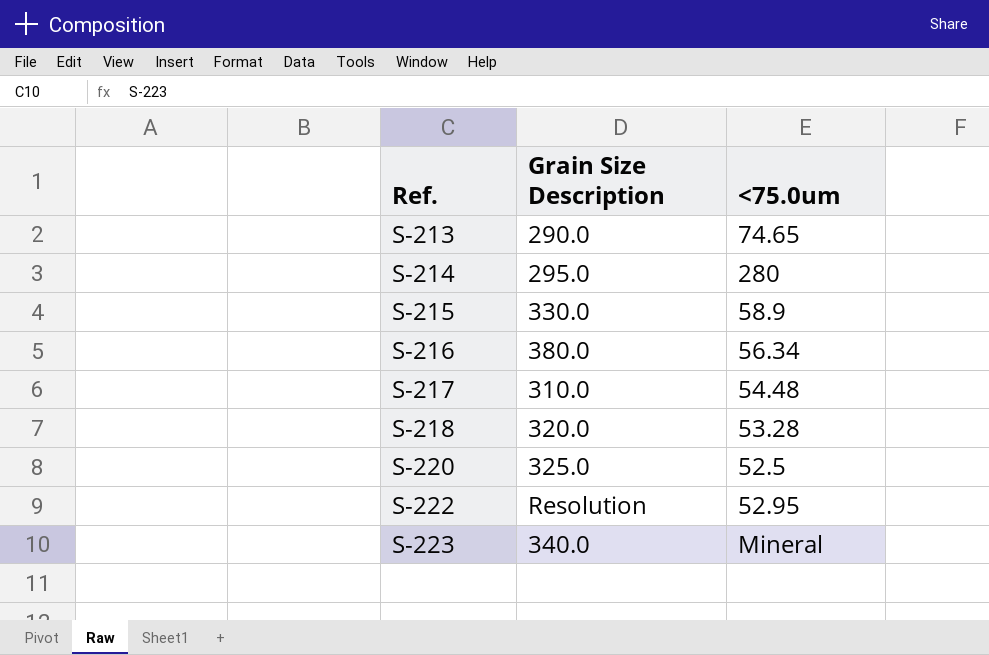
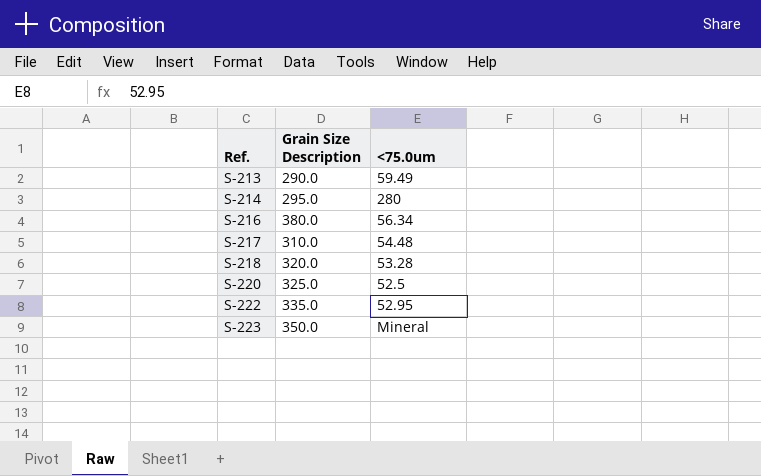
row S-215: 330.0 | 58.9 -> none
S-213 | <75.0um: 74.65 -> 59.49
S-222 | Grain Size Description: Resolution -> 335.0
S-223 | Grain Size Description: 340.0 -> 350.0

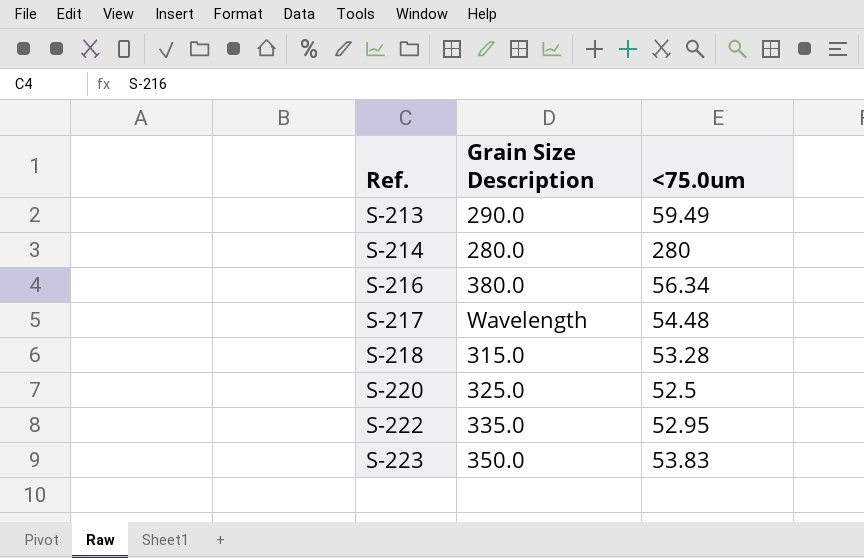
S-214 | Grain Size Description: 295.0 -> 280.0
S-217 | Grain Size Description: 310.0 -> Wavelength
S-218 | Grain Size Description: 320.0 -> 315.0
S-223 | <75.0um: Mineral -> 53.83

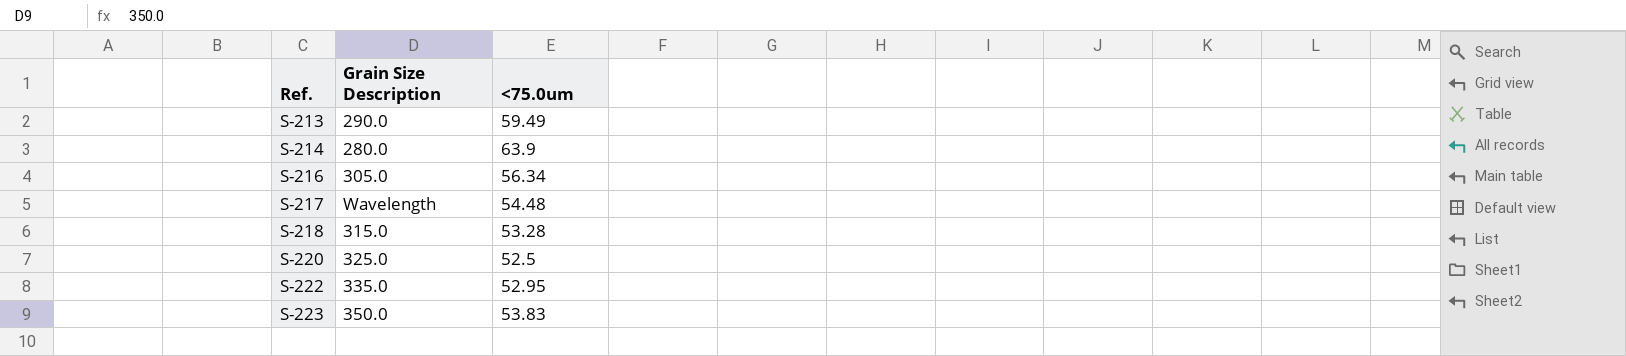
S-214 | <75.0um: 280 -> 63.9
S-216 | Grain Size Description: 380.0 -> 305.0

